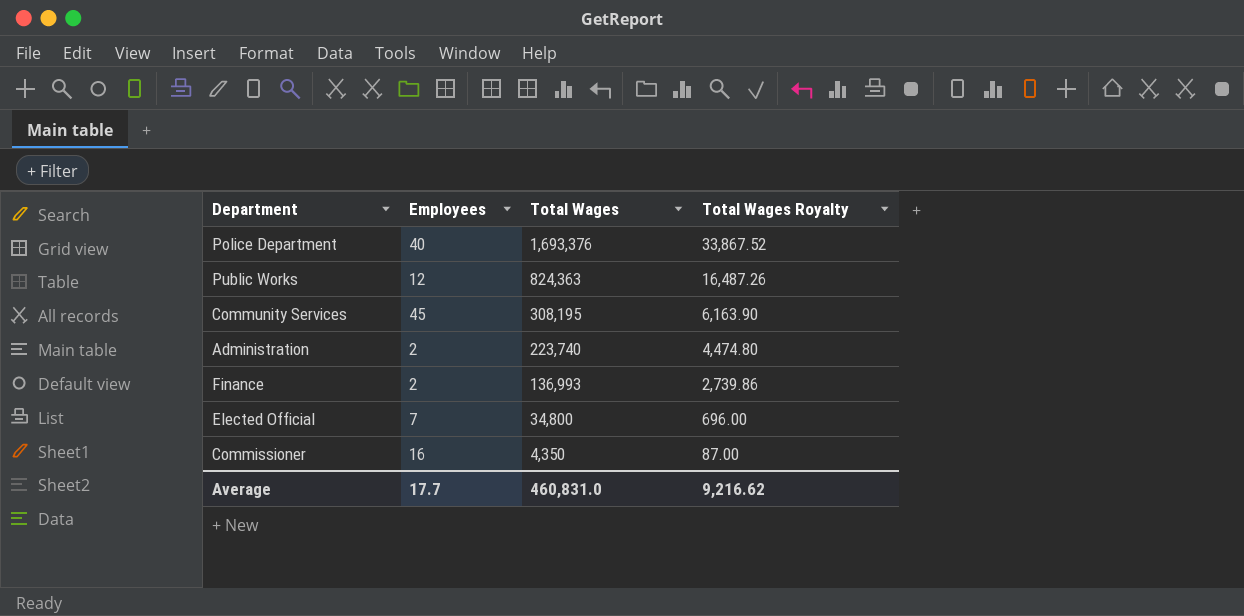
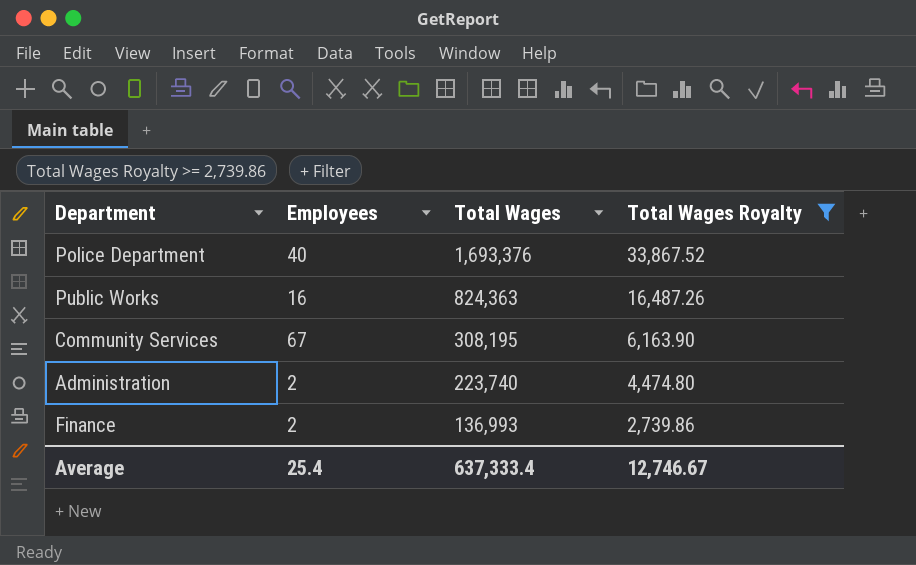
filter: none -> Total Wages Royalty >= 2,739.86
Public Works | Employees: 12 -> 16
Community Services | Employees: 45 -> 67
Average | Employees: 17.7 -> 25.4
Average | Total Wages: 460,831.0 -> 637,333.4
Average | Total Wages Royalty: 9,216.62 -> 12,746.67

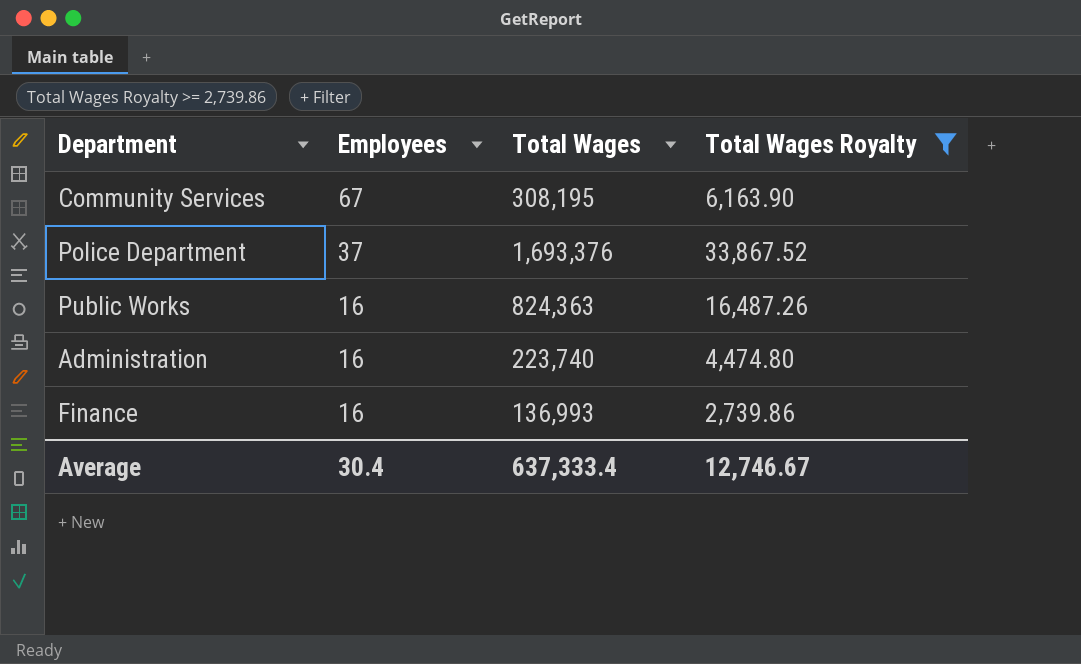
row order: Total Wages descending -> Employees descending
Police Department | Employees: 40 -> 37
Administration | Employees: 2 -> 16
Finance | Employees: 2 -> 16
Average | Employees: 25.4 -> 30.4

